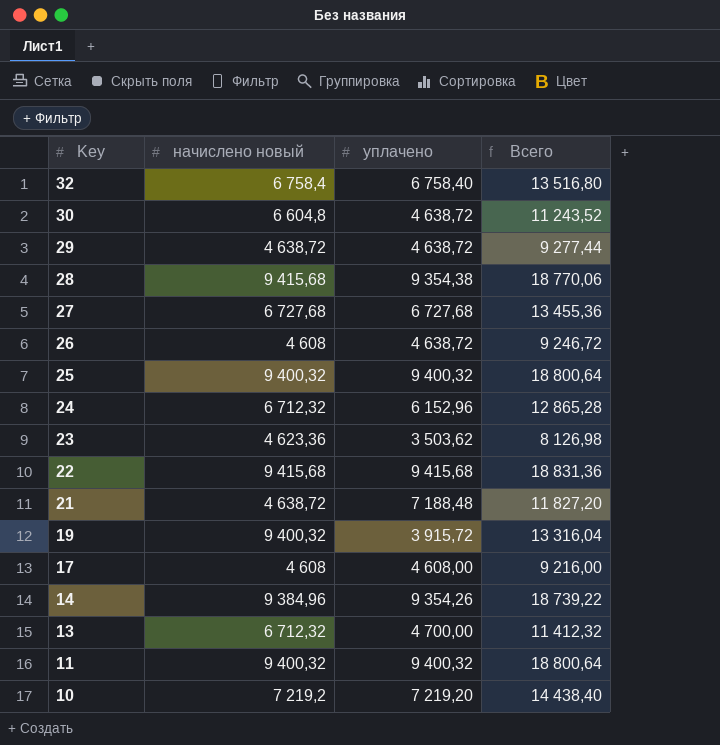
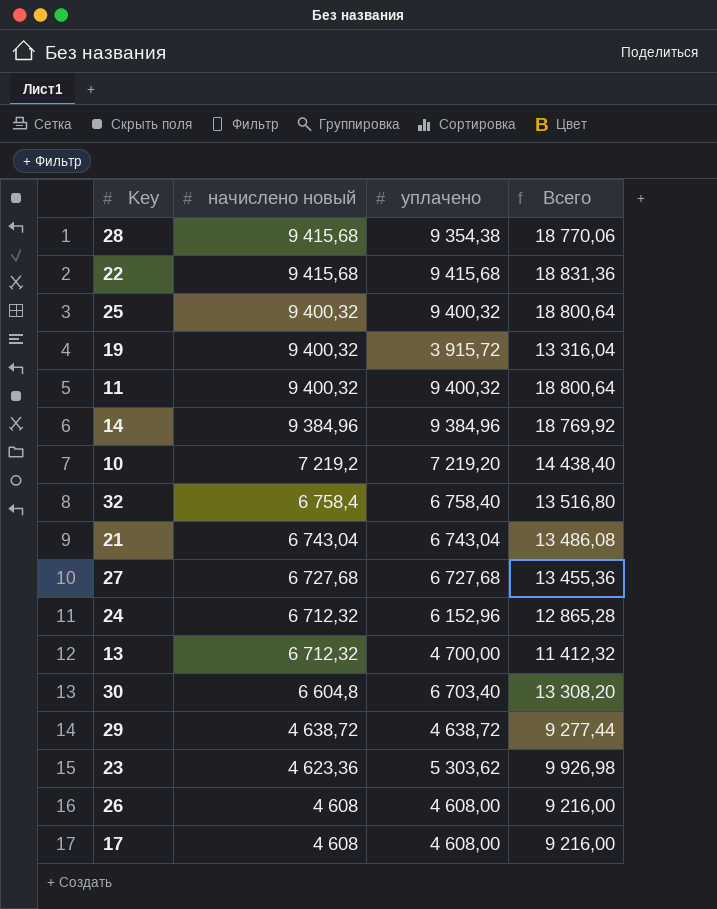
row order: Key descending -> начислено новый descending
14 | уплачено: 9 354,26 -> 9 384,96
14 | Всего: 18 739,22 -> 18 769,92
21 | начислено новый: 4 638,72 -> 6 743,04
21 | уплачено: 7 188,48 -> 6 743,04
21 | Всего: 11 827,20 -> 13 486,08
30 | уплачено: 4 638,72 -> 6 703,40
30 | Всего: 11 243,52 -> 13 308,20
23 | уплачено: 3 503,62 -> 5 303,62
23 | Всего: 8 126,98 -> 9 926,98
26 | уплачено: 4 638,72 -> 4 608,00
26 | Всего: 9 246,72 -> 9 216,00

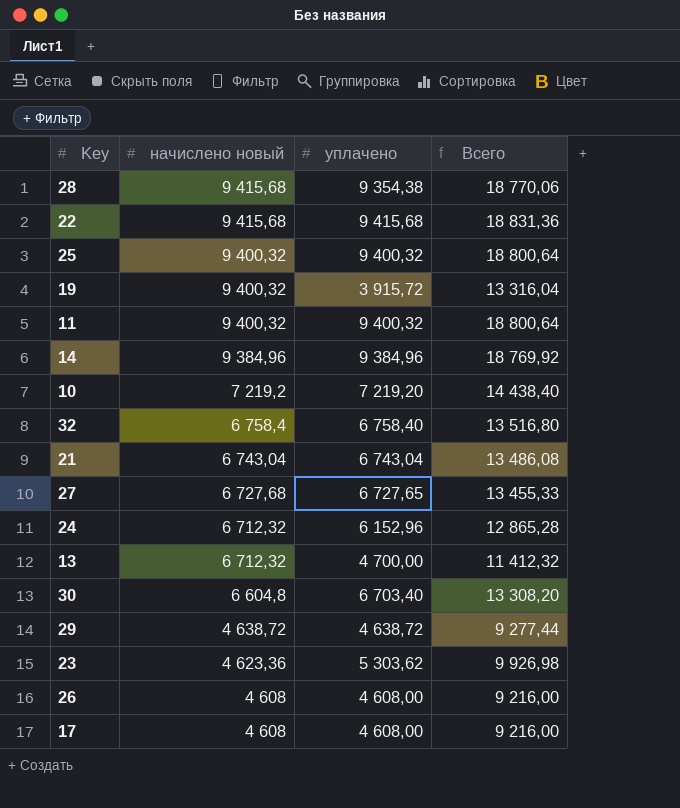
27 | уплачено: 6 727,68 -> 6 727,65
27 | Всего: 13 455,36 -> 13 455,33

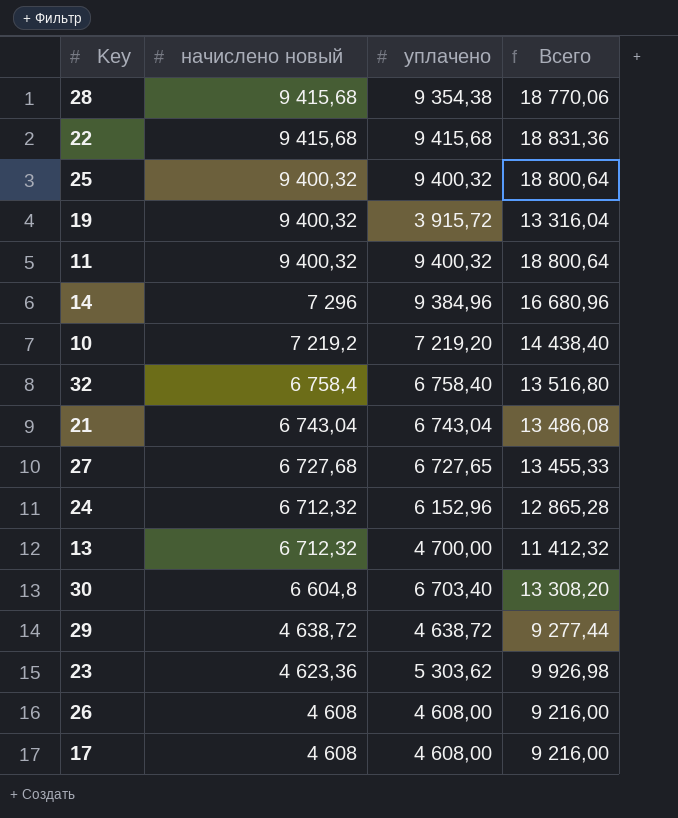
14 | начислено новый: 9 384,96 -> 7 296
14 | Всего: 18 769,92 -> 16 680,96

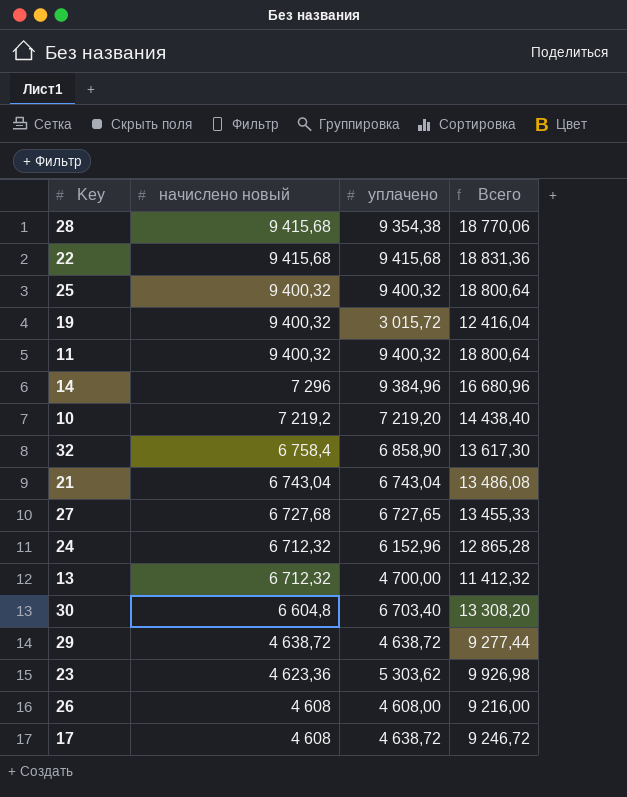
19 | уплачено: 3 915,72 -> 3 015,72
19 | Всего: 13 316,04 -> 12 416,04
32 | уплачено: 6 758,40 -> 6 858,90
32 | Всего: 13 516,80 -> 13 617,30
17 | уплачено: 4 608,00 -> 4 638,72
17 | Всего: 9 216,00 -> 9 246,72

